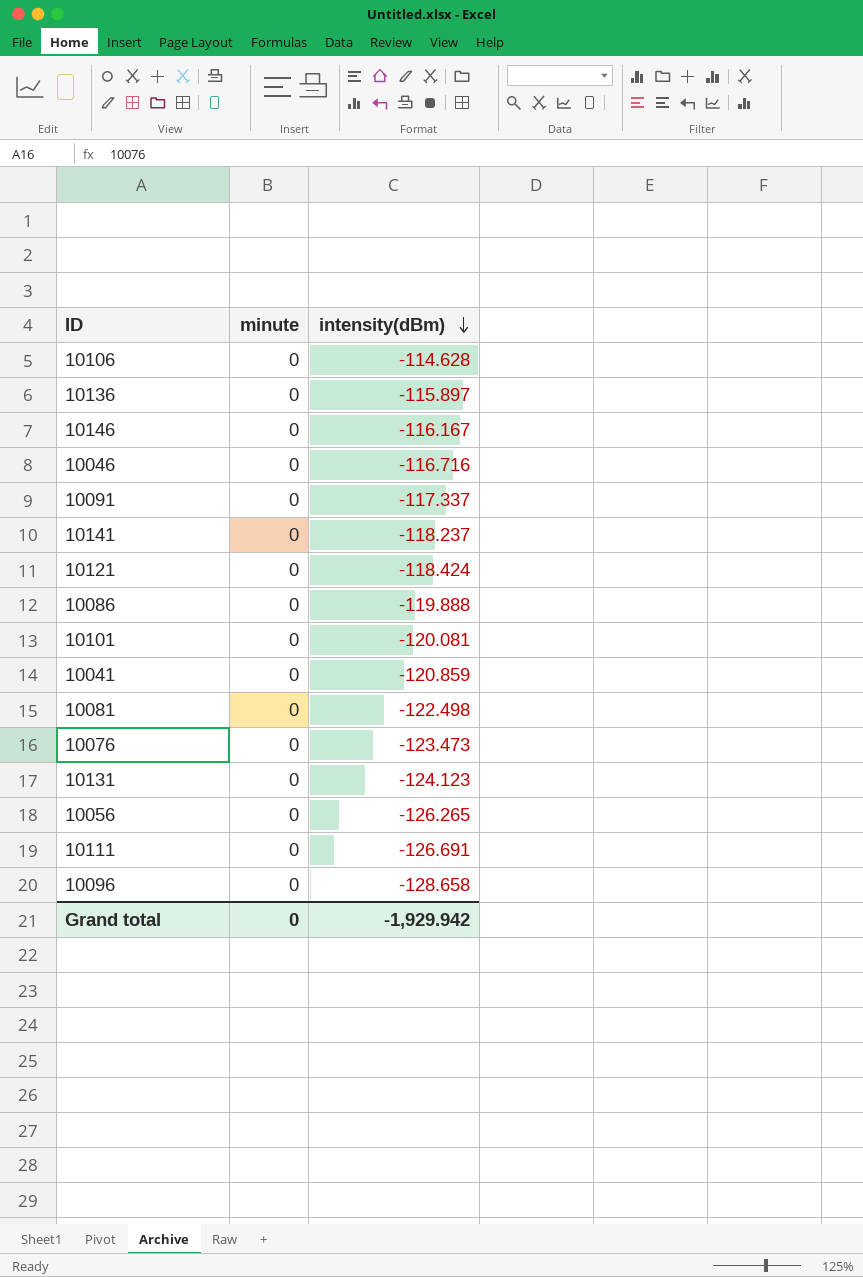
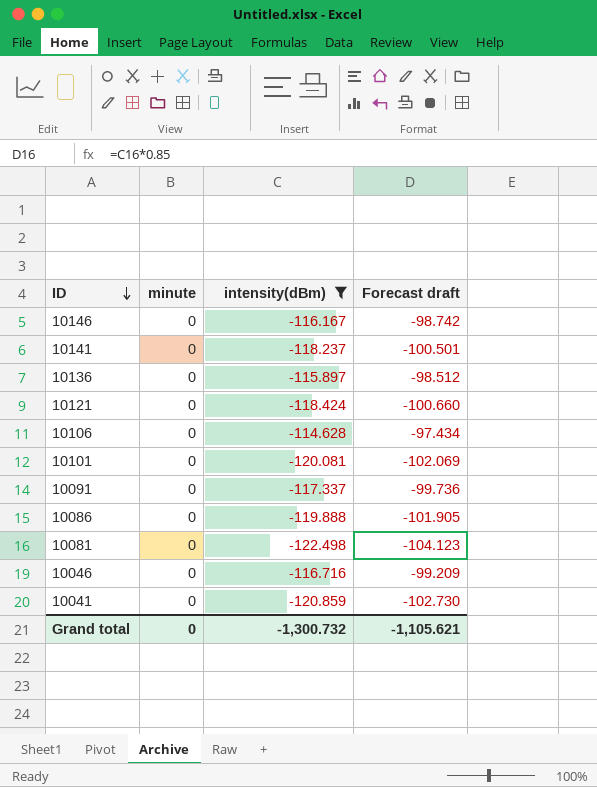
filter: none -> intensity(dBm) >= -122.498
row order: intensity(dBm) descending -> ID descending
column Forecast draft | formula: none -> [intensity(dBm)] * 0.85
Grand total | intensity(dBm): -1,929.942 -> -1,300.732

